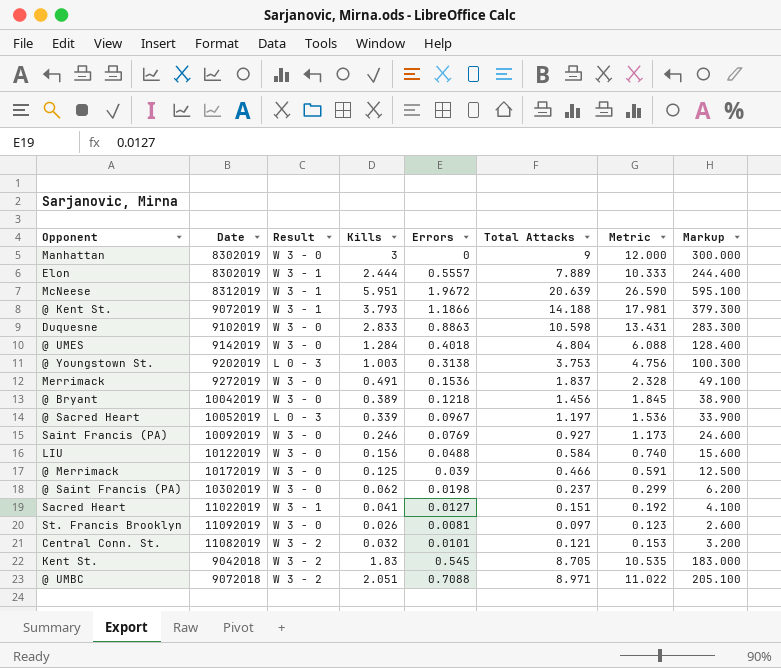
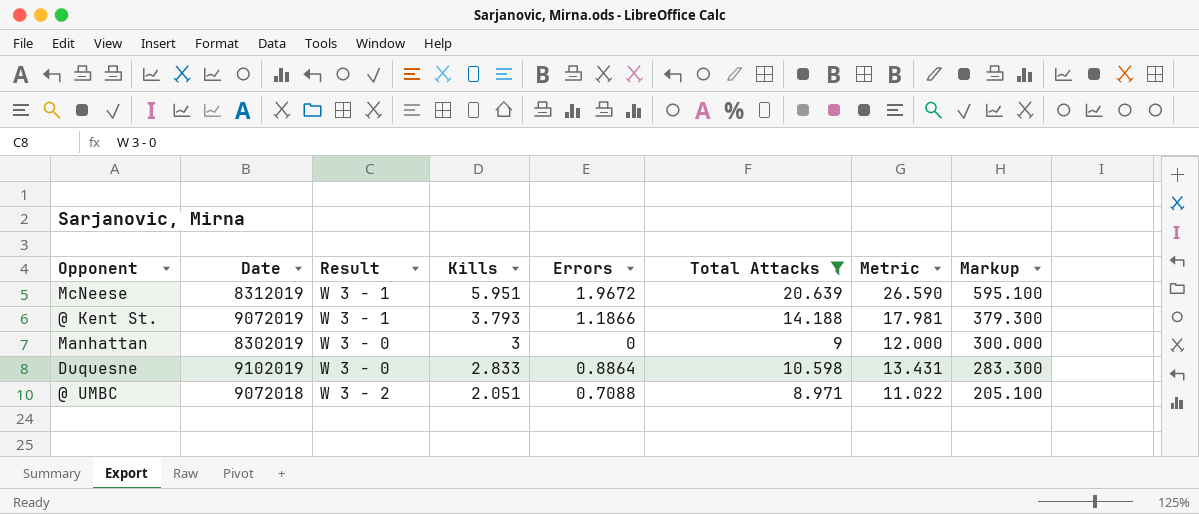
filter: none -> Total Attacks >= 8.971
row order: none -> Kills descending
Duquesne | Errors: 0.8863 -> 0.8864

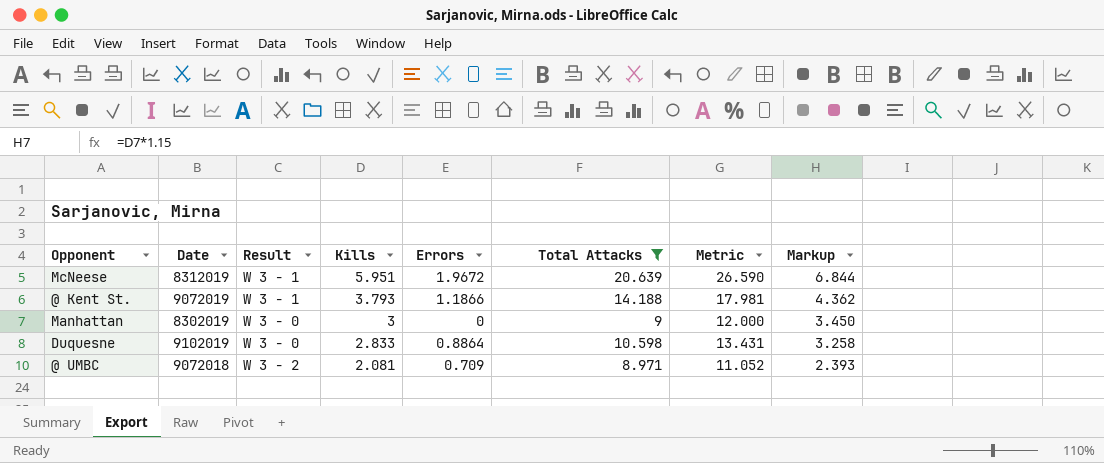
column Markup | formula: [Kills] * 100 -> [Kills] * 1.15
@ UMBC | Kills: 2.051 -> 2.081
@ UMBC | Errors: 0.7088 -> 0.709
@ UMBC | Metric: 11.022 -> 11.052

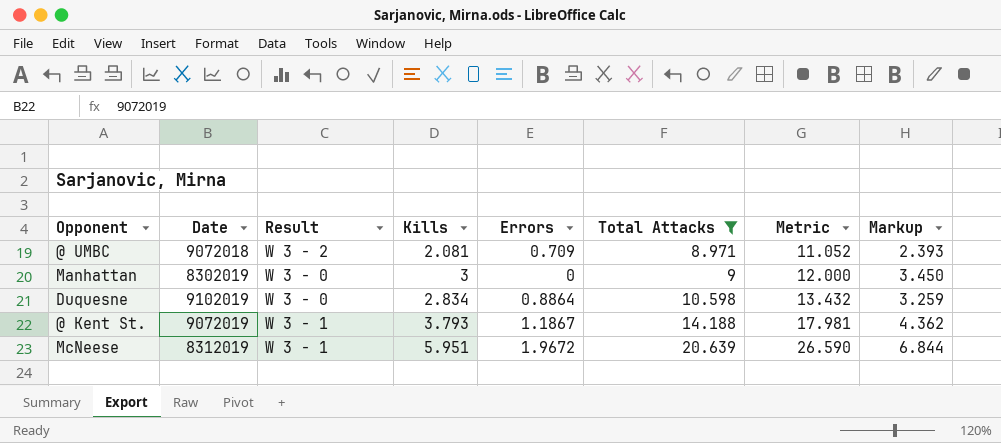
row order: Kills descending -> Total Attacks ascending
Duquesne | Kills: 2.833 -> 2.834
Duquesne | Metric: 13.431 -> 13.432
Duquesne | Markup: 3.258 -> 3.259
@ Kent St. | Errors: 1.1866 -> 1.1867

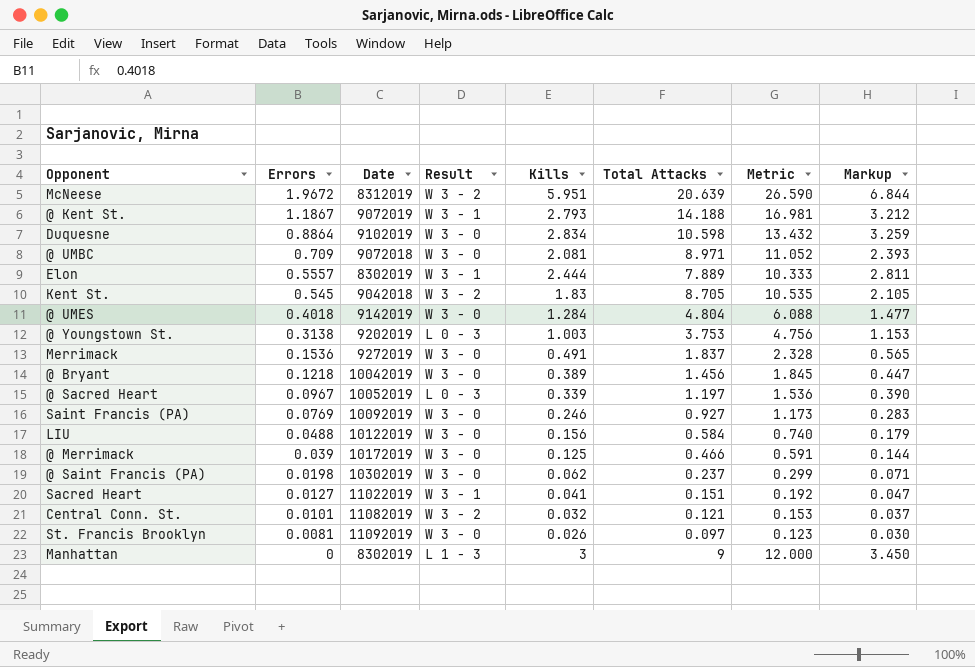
filter: Total Attacks >= 8.971 -> none
row order: Total Attacks ascending -> Errors descending
column Errors | position: 5 -> 2
McNeese | Result: W 3 - 1 -> W 3 - 2
@ Kent St. | Kills: 3.793 -> 2.793
@ Kent St. | Metric: 17.981 -> 16.981
@ Kent St. | Markup: 4.362 -> 3.212
@ UMBC | Result: W 3 - 2 -> W 3 - 0
Manhattan | Result: W 3 - 0 -> L 1 - 3

